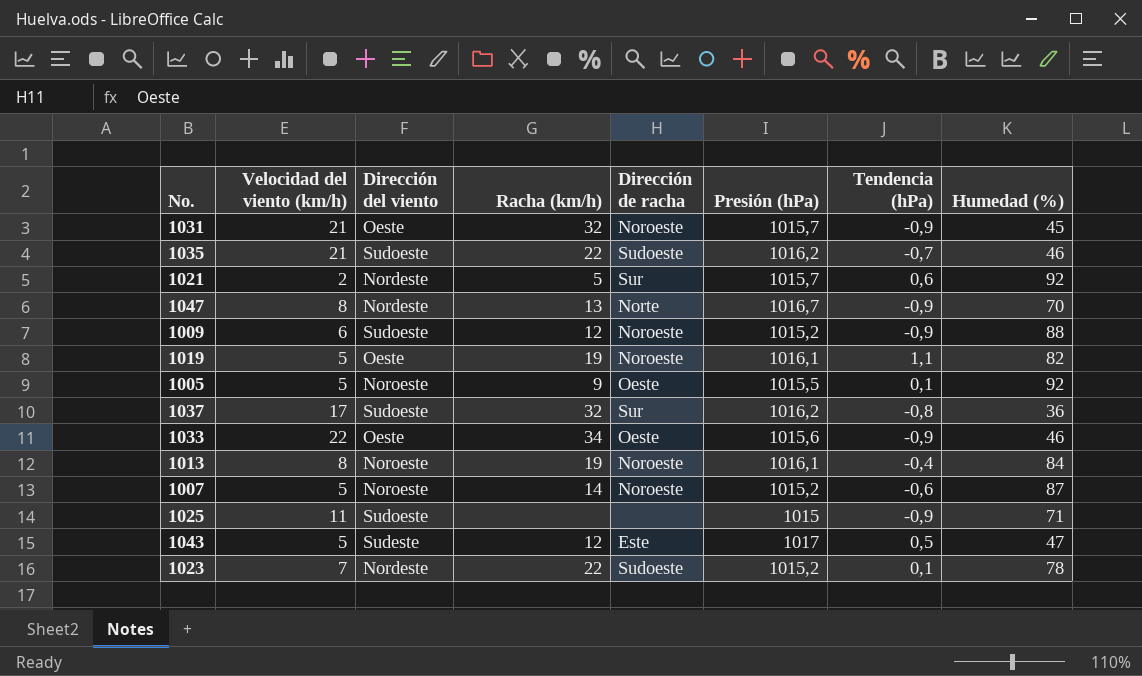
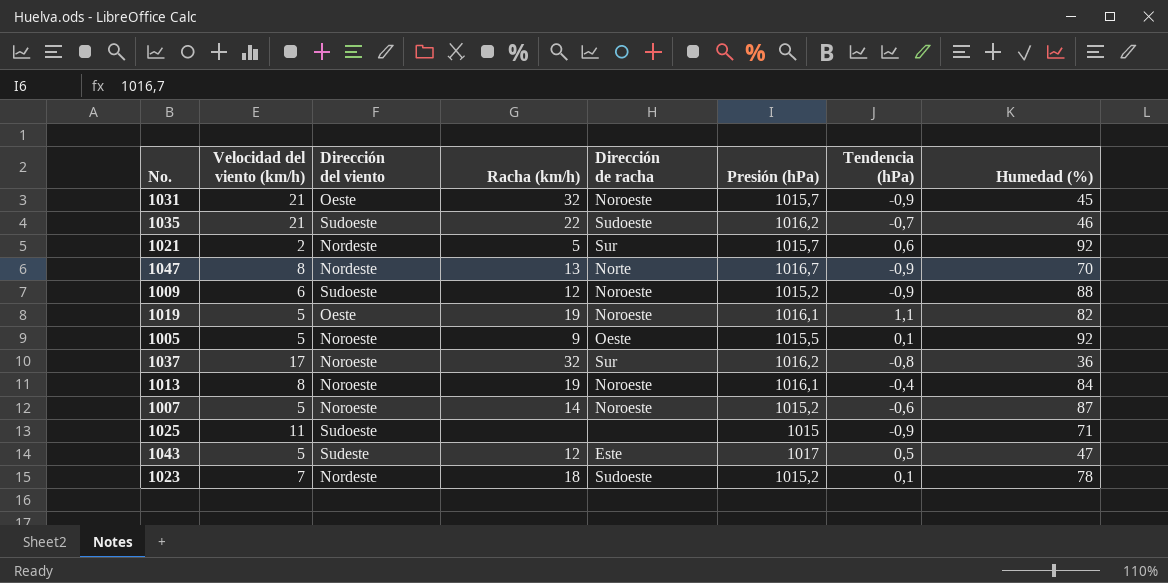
row 1033: 22 | Oeste | 34 | Oeste | 1015,6 | -0,9 | 46 -> none
1037 | Dirección del viento: Sudoeste -> Noroeste
1023 | Racha (km/h): 22 -> 18

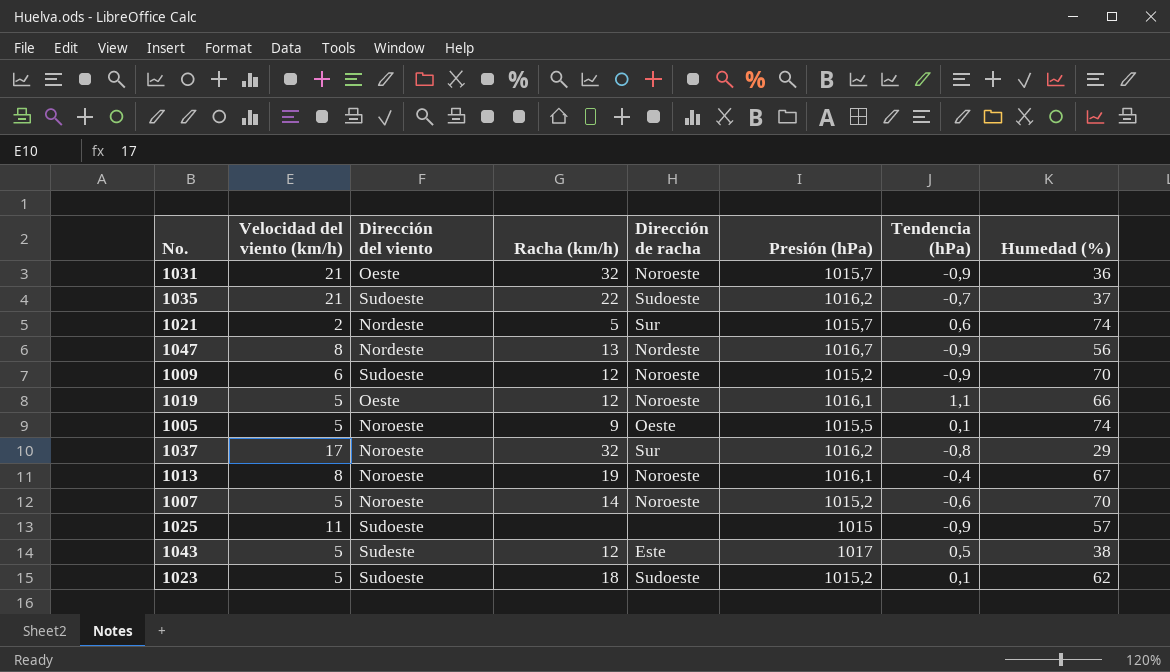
1031 | Humedad (%): 45 -> 36
1035 | Humedad (%): 46 -> 37
1021 | Humedad (%): 92 -> 74
1047 | Dirección de racha: Norte -> Nordeste
1047 | Humedad (%): 70 -> 56
1009 | Humedad (%): 88 -> 70
1019 | Racha (km/h): 19 -> 12
1019 | Humedad (%): 82 -> 66
1005 | Humedad (%): 92 -> 74
1037 | Humedad (%): 36 -> 29
1013 | Humedad (%): 84 -> 67
1007 | Humedad (%): 87 -> 70
1025 | Humedad (%): 71 -> 57
1043 | Humedad (%): 47 -> 38
1023 | Velocidad del viento (km/h): 7 -> 5
1023 | Dirección del viento: Nordeste -> Sudoeste
1023 | Humedad (%): 78 -> 62

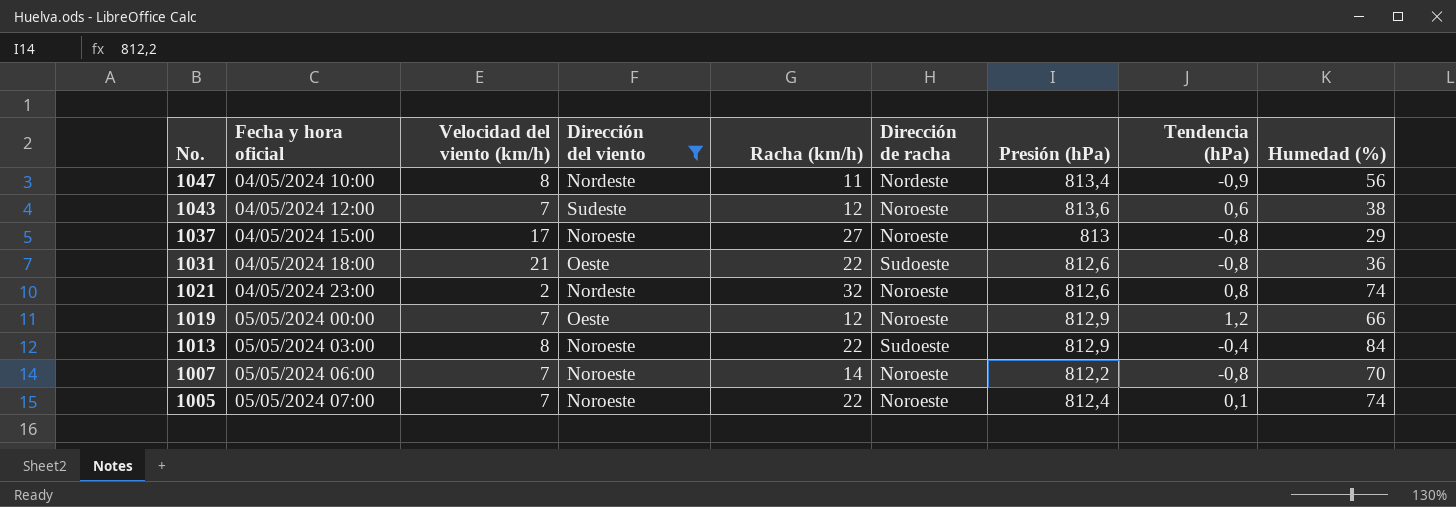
filter: none -> Dirección del viento != Sudoeste
row order: none -> No. descending
column Fecha y hora oficial | position: none -> 2
1047 | Racha (km/h): 13 -> 11
1047 | Presión (hPa): 1016,7 -> 813,4
1043 | Velocidad del viento (km/h): 5 -> 7
1043 | Dirección de racha: Este -> Noroeste
1043 | Presión (hPa): 1017 -> 813,6
1043 | Tendencia (hPa): 0,5 -> 0,6
1037 | Racha (km/h): 32 -> 27
1037 | Dirección de racha: Sur -> Noroeste
1037 | Presión (hPa): 1016,2 -> 813
1031 | Racha (km/h): 32 -> 22
1031 | Dirección de racha: Noroeste -> Sudoeste
1031 | Presión (hPa): 1015,7 -> 812,6
1031 | Tendencia (hPa): -0,9 -> -0,8
1021 | Racha (km/h): 5 -> 32
1021 | Dirección de racha: Sur -> Noroeste
1021 | Presión (hPa): 1015,7 -> 812,6
1021 | Tendencia (hPa): 0,6 -> 0,8
1019 | Velocidad del viento (km/h): 5 -> 7
1019 | Presión (hPa): 1016,1 -> 812,9
1019 | Tendencia (hPa): 1,1 -> 1,2
1013 | Racha (km/h): 19 -> 22
1013 | Dirección de racha: Noroeste -> Sudoeste
1013 | Presión (hPa): 1016,1 -> 812,9
1013 | Humedad (%): 67 -> 84
1007 | Velocidad del viento (km/h): 5 -> 7
1007 | Presión (hPa): 1015,2 -> 812,2
1007 | Tendencia (hPa): -0,6 -> -0,8
1005 | Velocidad del viento (km/h): 5 -> 7
1005 | Racha (km/h): 9 -> 22
1005 | Dirección de racha: Oeste -> Noroeste
1005 | Presión (hPa): 1015,5 -> 812,4

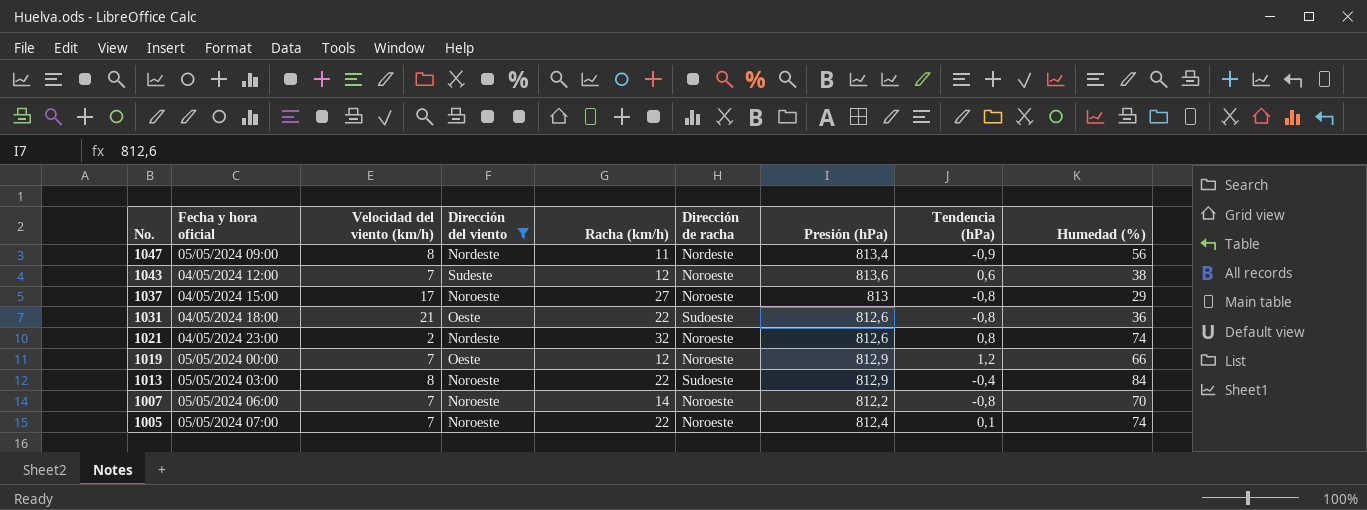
1047 | Fecha y hora oficial: 04/05/2024 10:00 -> 05/05/2024 09:00

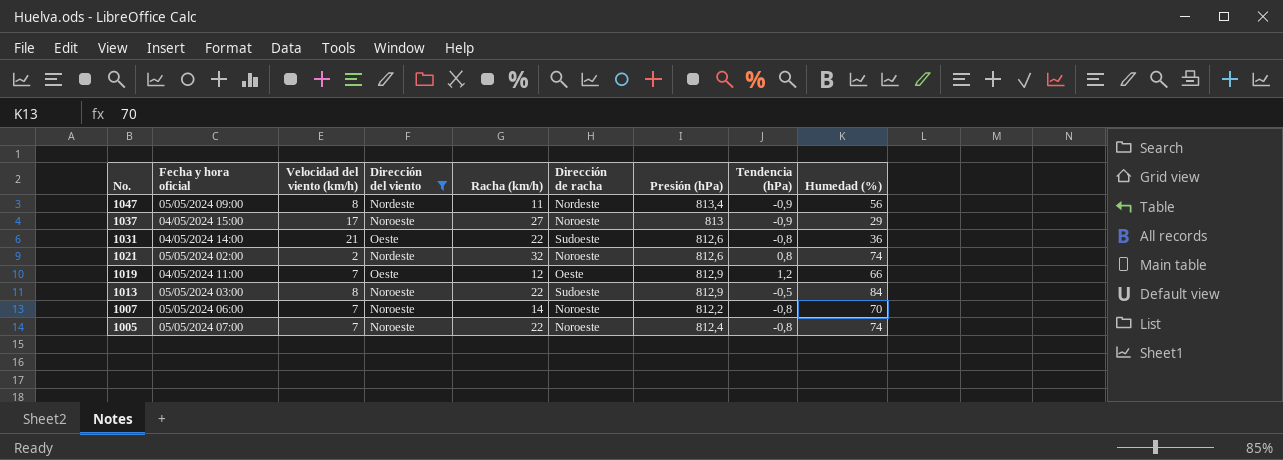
row 1043: 04/05/2024 12:00 | 7 | Sudeste | 12 | Noroeste | 813,6 | 0,6 | 38 -> none
1037 | Tendencia (hPa): -0,8 -> -0,9
1031 | Fecha y hora oficial: 04/05/2024 18:00 -> 04/05/2024 14:00
1021 | Fecha y hora oficial: 04/05/2024 23:00 -> 05/05/2024 02:00
1019 | Fecha y hora oficial: 05/05/2024 00:00 -> 04/05/2024 11:00
1019 | Dirección de racha: Noroeste -> Oeste
1013 | Tendencia (hPa): -0,4 -> -0,5
1005 | Tendencia (hPa): 0,1 -> -0,8

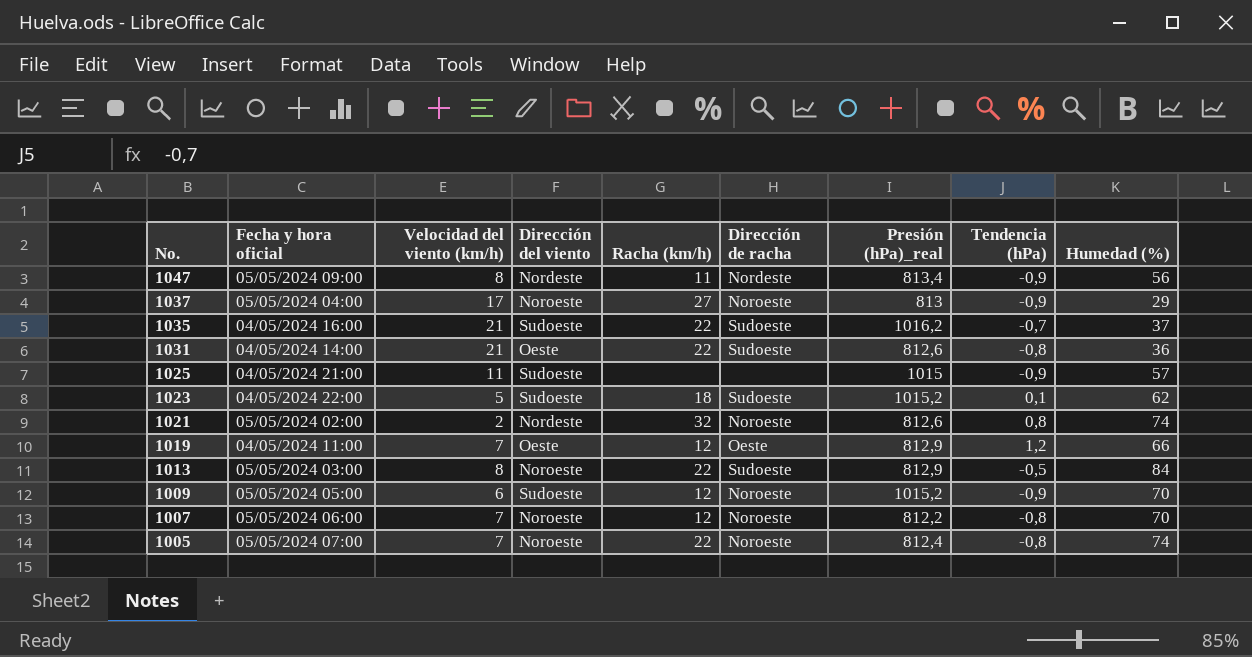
filter: Dirección del viento != Sudoeste -> none
column name: Presión (hPa) -> Presión (hPa)_real
1037 | Fecha y hora oficial: 04/05/2024 15:00 -> 05/05/2024 04:00
1007 | Racha (km/h): 14 -> 12

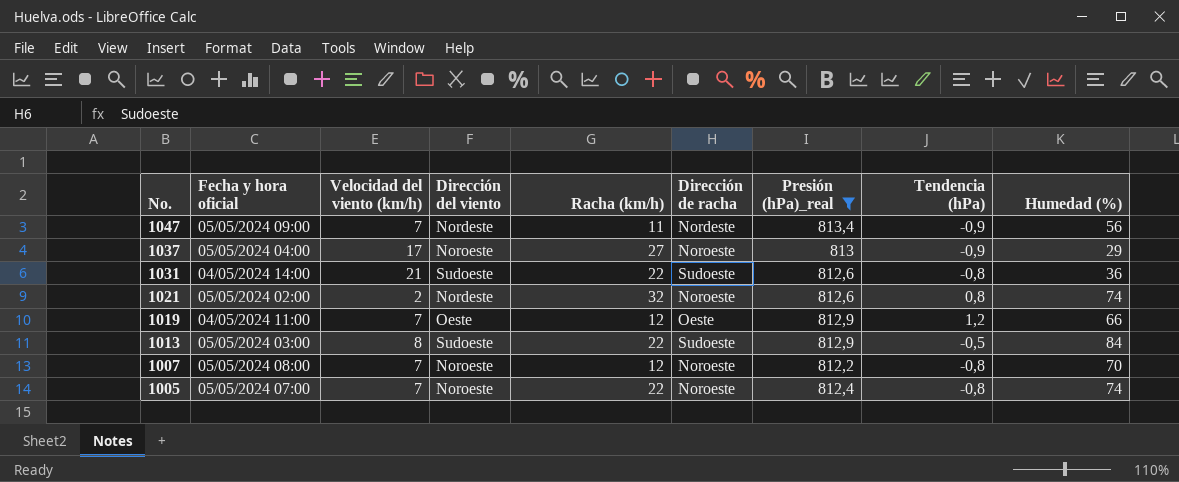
filter: none -> Presión (hPa)_real <= 813,4
1047 | Velocidad del viento (km/h): 8 -> 7
1031 | Dirección del viento: Oeste -> Sudoeste
1013 | Dirección del viento: Noroeste -> Sudoeste
1007 | Fecha y hora oficial: 05/05/2024 06:00 -> 05/05/2024 08:00

